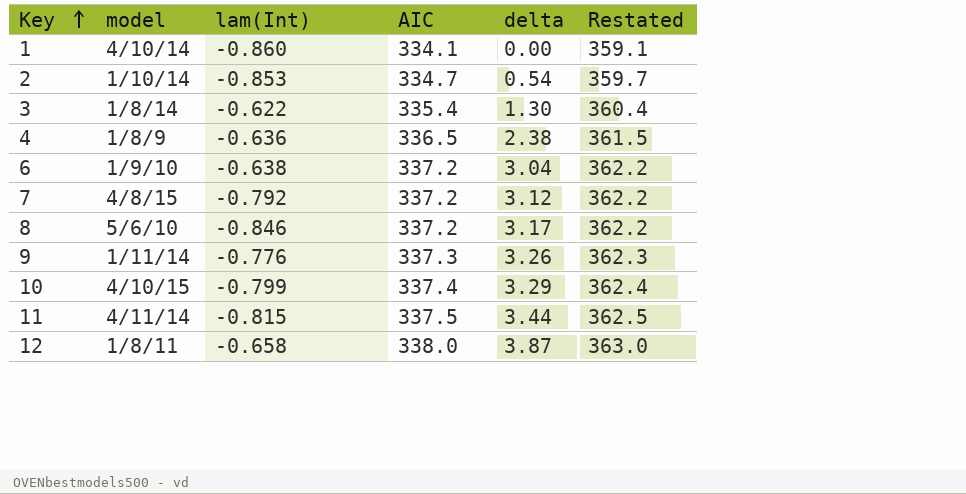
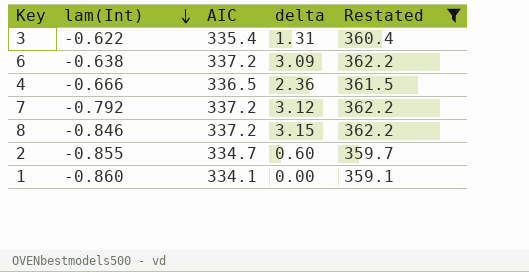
filter: none -> Restated <= 362.2
row order: Key ascending -> lam(Int) descending
column model | position: 2 -> none
3 | delta: 1.30 -> 1.31
6 | delta: 3.04 -> 3.09
4 | lam(Int): -0.636 -> -0.666
4 | delta: 2.38 -> 2.36
8 | delta: 3.17 -> 3.15
2 | lam(Int): -0.853 -> -0.855
2 | delta: 0.54 -> 0.60

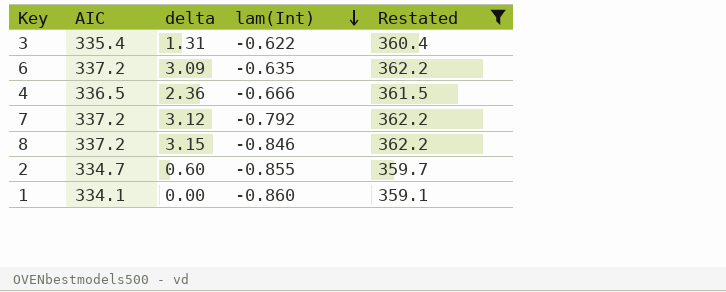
column lam(Int) | position: 2 -> 4
6 | lam(Int): -0.638 -> -0.635

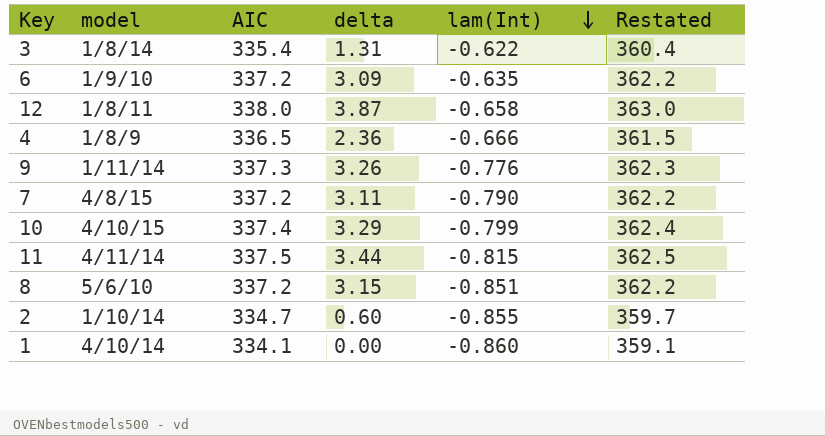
filter: Restated <= 362.2 -> none
column model | position: none -> 2
7 | delta: 3.12 -> 3.11
7 | lam(Int): -0.792 -> -0.790
8 | lam(Int): -0.846 -> -0.851

